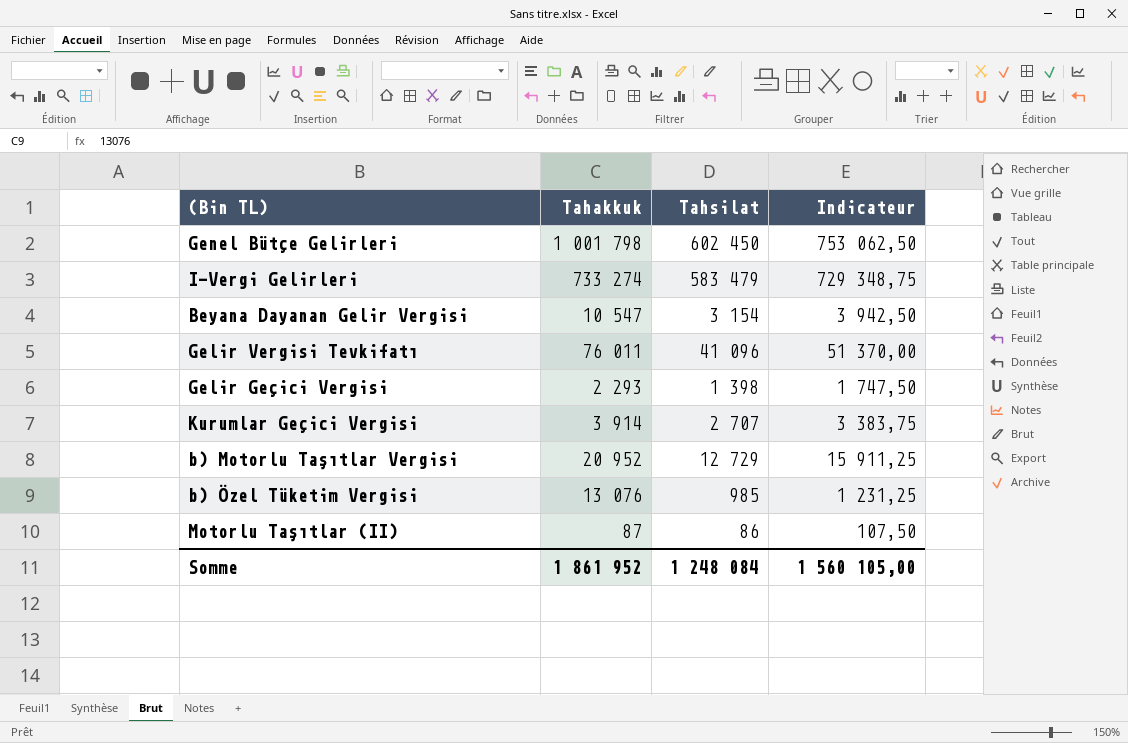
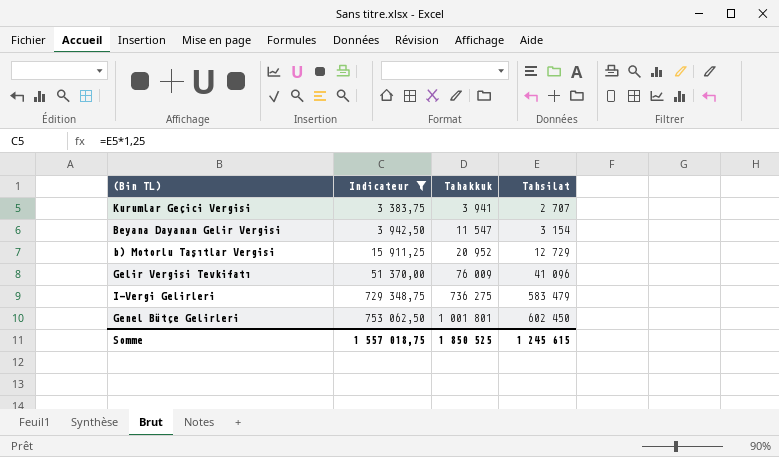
filter: none -> Indicateur >= 3 383,75
row order: none -> Indicateur ascending
column Indicateur | position: 4 -> 2
Kurumlar Geçici Vergisi | Tahakkuk: 3 914 -> 3 941
Beyana Dayanan Gelir Vergisi | Tahakkuk: 10 547 -> 11 547
Gelir Vergisi Tevkifatı | Tahakkuk: 76 011 -> 76 009
I-Vergi Gelirleri | Tahakkuk: 733 274 -> 736 275
Genel Bütçe Gelirleri | Tahakkuk: 1 001 798 -> 1 001 801
Somme | Indicateur: 1 560 105,00 -> 1 557 018,75
Somme | Tahakkuk: 1 861 952 -> 1 850 525
Somme | Tahsilat: 1 248 084 -> 1 245 615

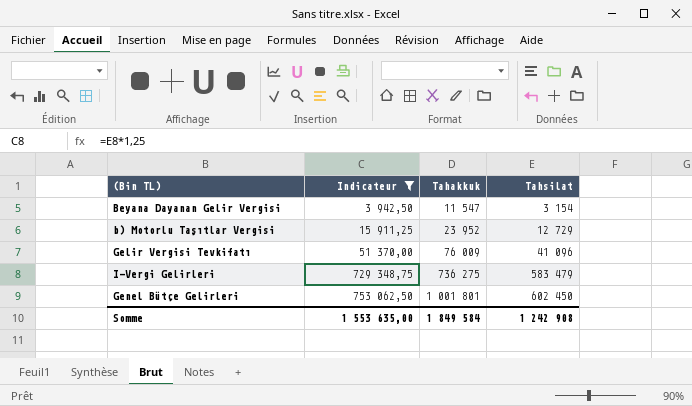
row Kurumlar Geçici Vergisi: 3 383,75 | 3 941 | 2 707 -> none
b) Motorlu Taşıtlar Vergisi | Tahakkuk: 20 952 -> 23 952
Somme | Indicateur: 1 557 018,75 -> 1 553 635,00
Somme | Tahakkuk: 1 850 525 -> 1 849 584
Somme | Tahsilat: 1 245 615 -> 1 242 908

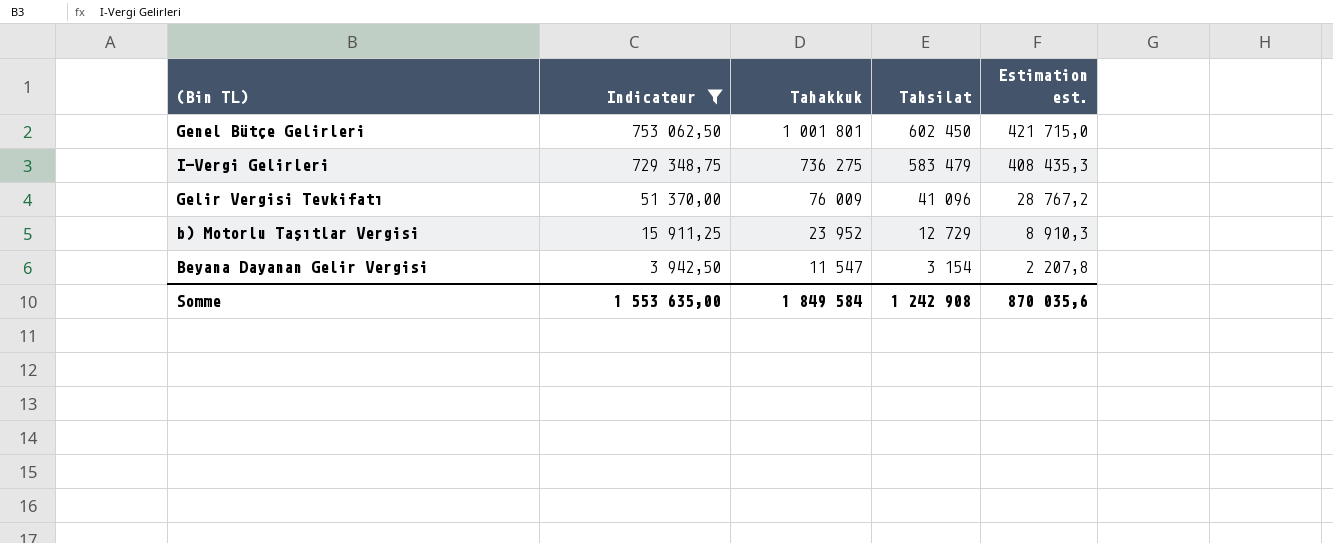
row order: Indicateur ascending -> Indicateur descending
column Estimation est. | formula: none -> [Tahsilat] * 0,7

